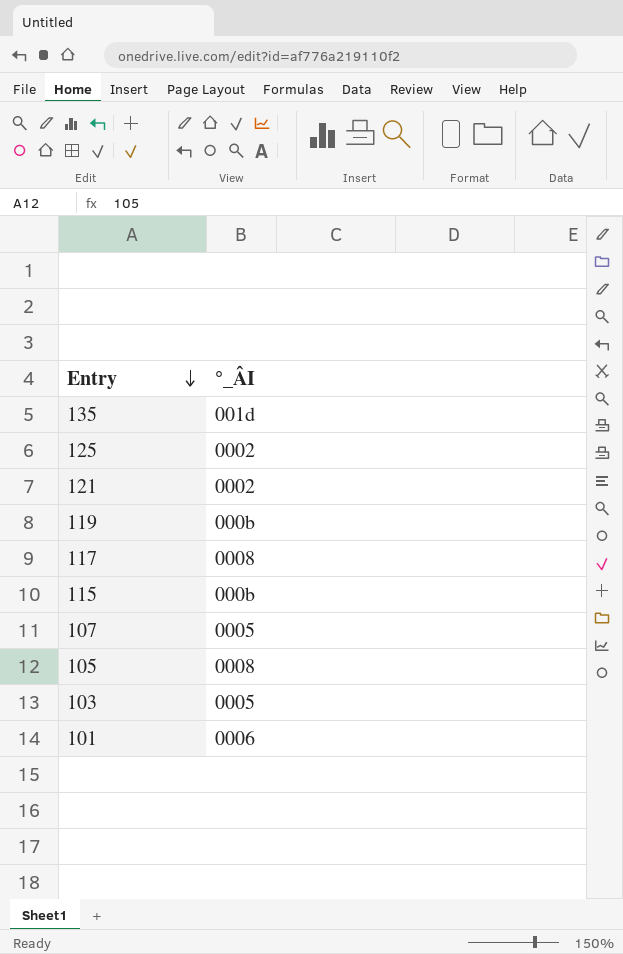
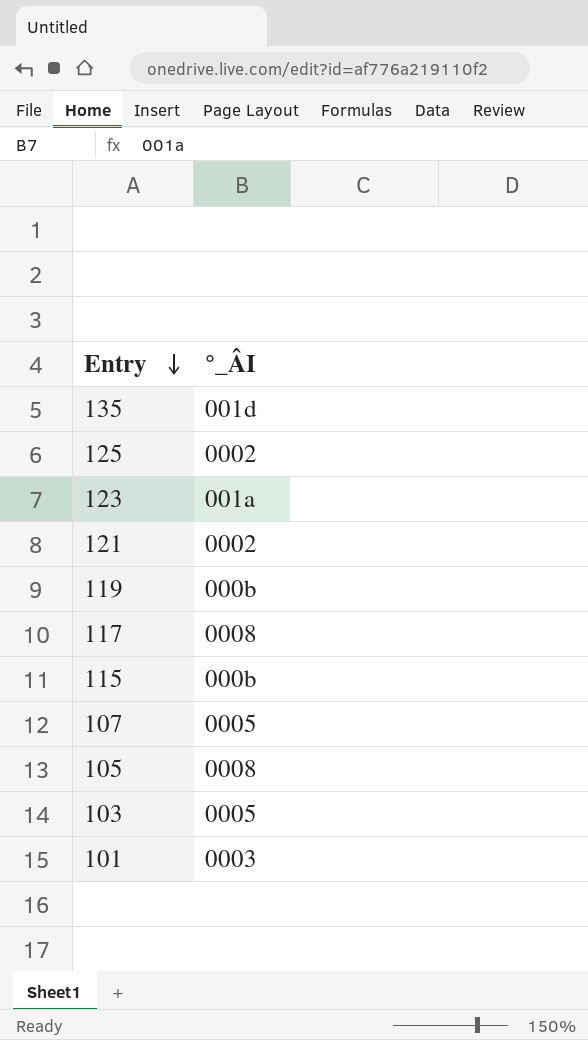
row 123: none -> 001a
101 | °_ÂI: 0006 -> 0003

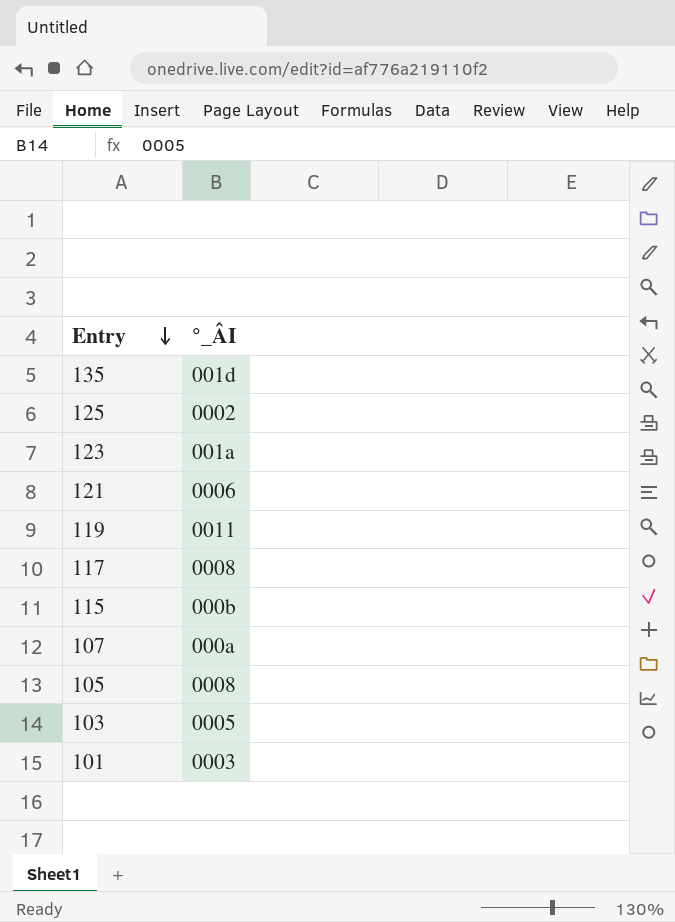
121 | °_ÂI: 0002 -> 0006
119 | °_ÂI: 000b -> 0011
107 | °_ÂI: 0005 -> 000a

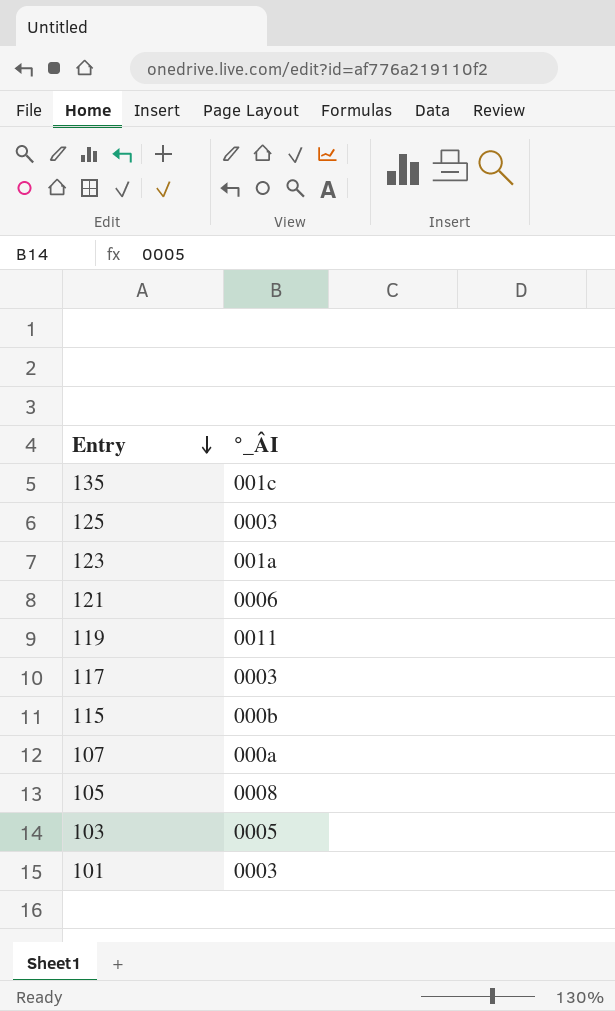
135 | °_ÂI: 001d -> 001c
125 | °_ÂI: 0002 -> 0003
117 | °_ÂI: 0008 -> 0003

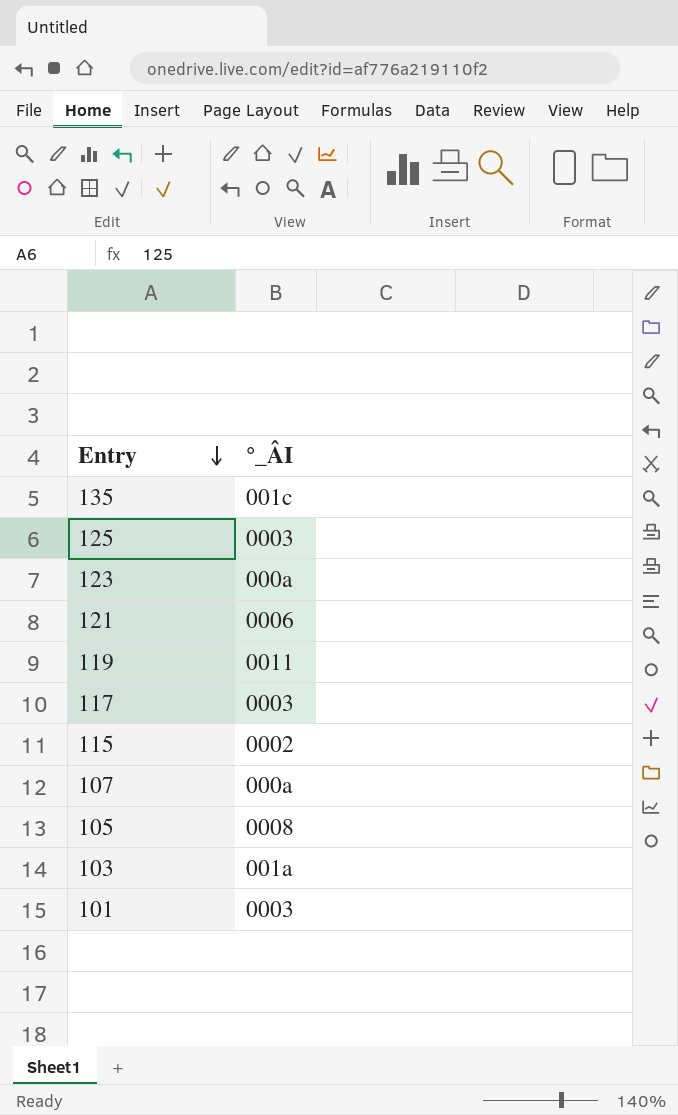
123 | °_ÂI: 001a -> 000a
115 | °_ÂI: 000b -> 0002
103 | °_ÂI: 0005 -> 001a

